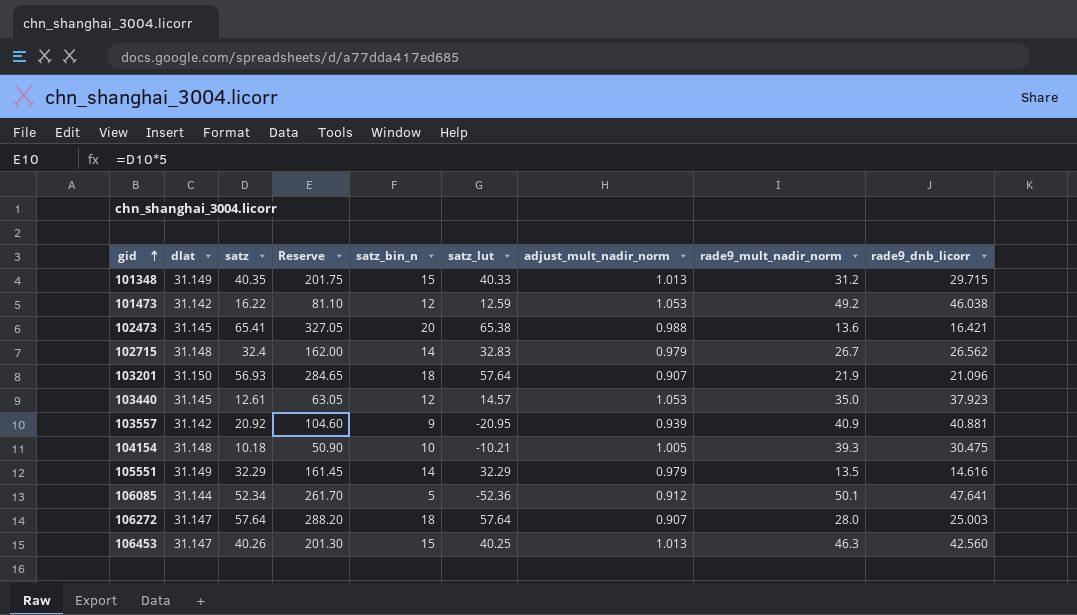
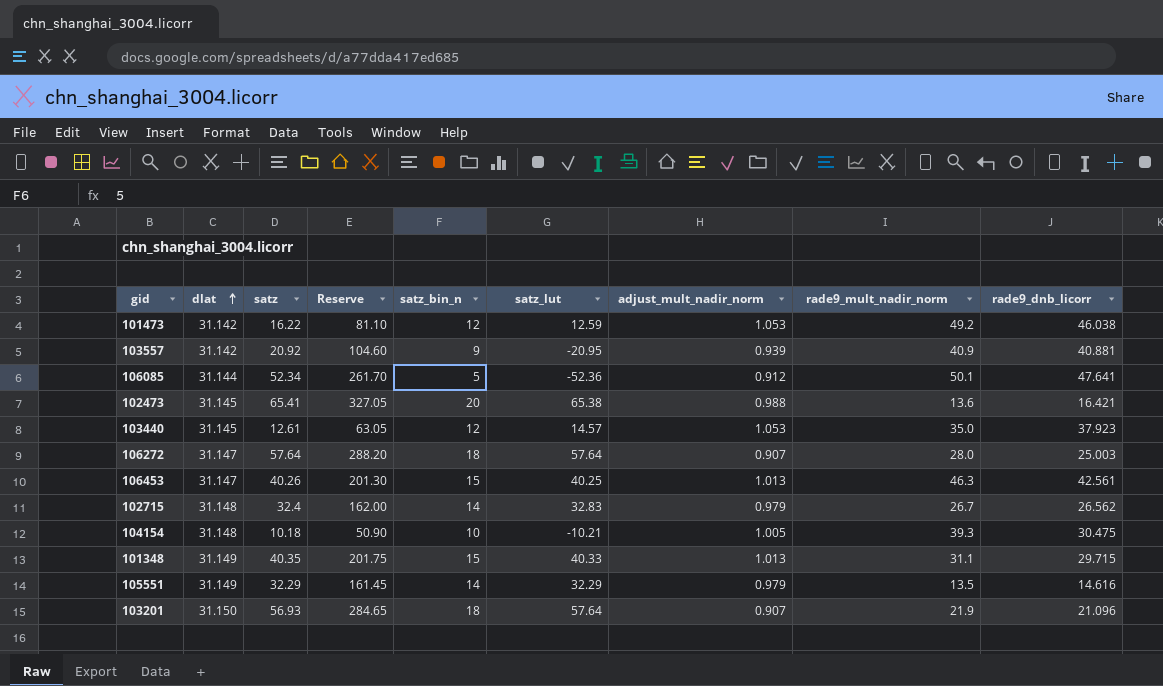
row order: gid ascending -> dlat ascending
106453 | rade9_dnb_licorr: 42.560 -> 42.561
101348 | rade9_mult_nadir_norm: 31.2 -> 31.1

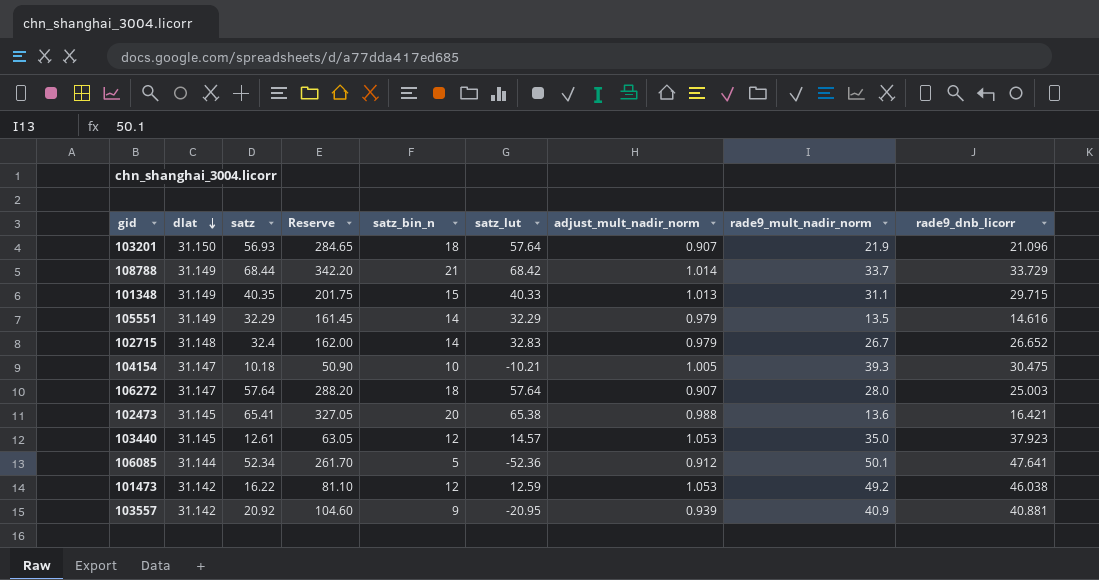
row order: dlat ascending -> dlat descending
row 106453: 31.147 | 40.26 | 201.30 | 15 | 40.25 | 1.013 | 46.3 | 42.561 -> none
row 108788: none -> 31.149 | 68.44 | 342.20 | 21 | 68.42 | 1.014 | 33.7 | 33.729
102715 | rade9_dnb_licorr: 26.562 -> 26.652
104154 | dlat: 31.148 -> 31.147

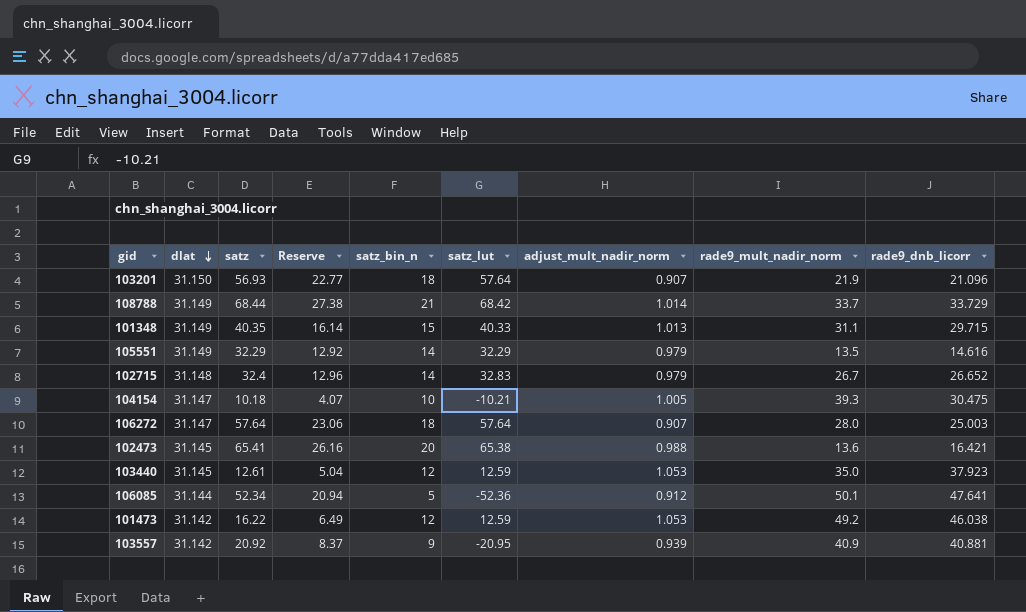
column Reserve | formula: [satz] * 5 -> [satz] * 0.4
103440 | satz_lut: 14.57 -> 12.59

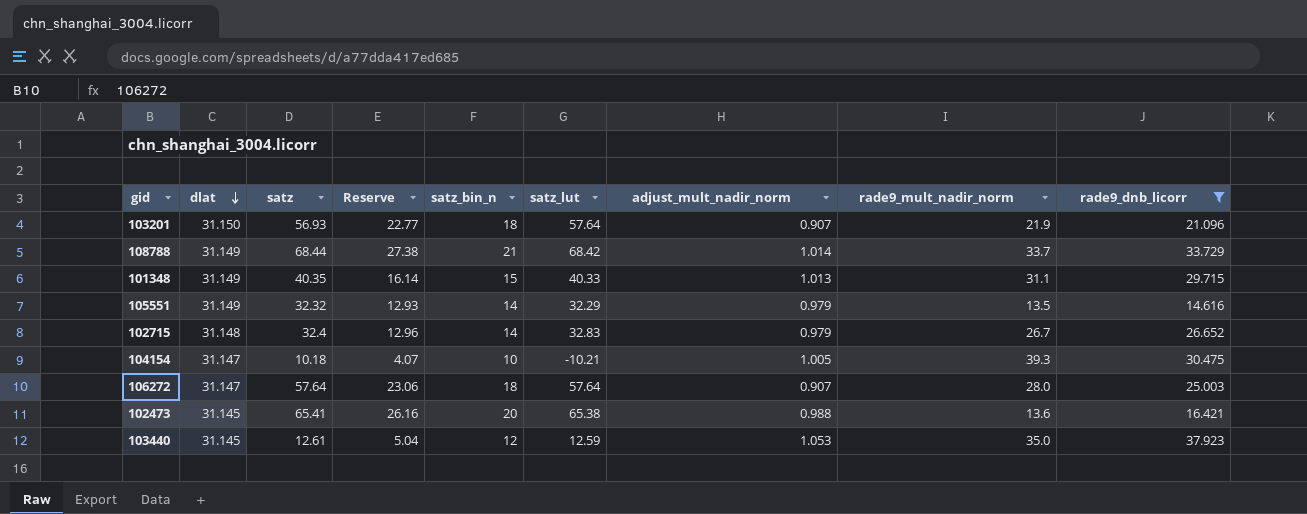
filter: none -> rade9_dnb_licorr <= 37.923
105551 | satz: 32.29 -> 32.32
105551 | Reserve: 12.92 -> 12.93

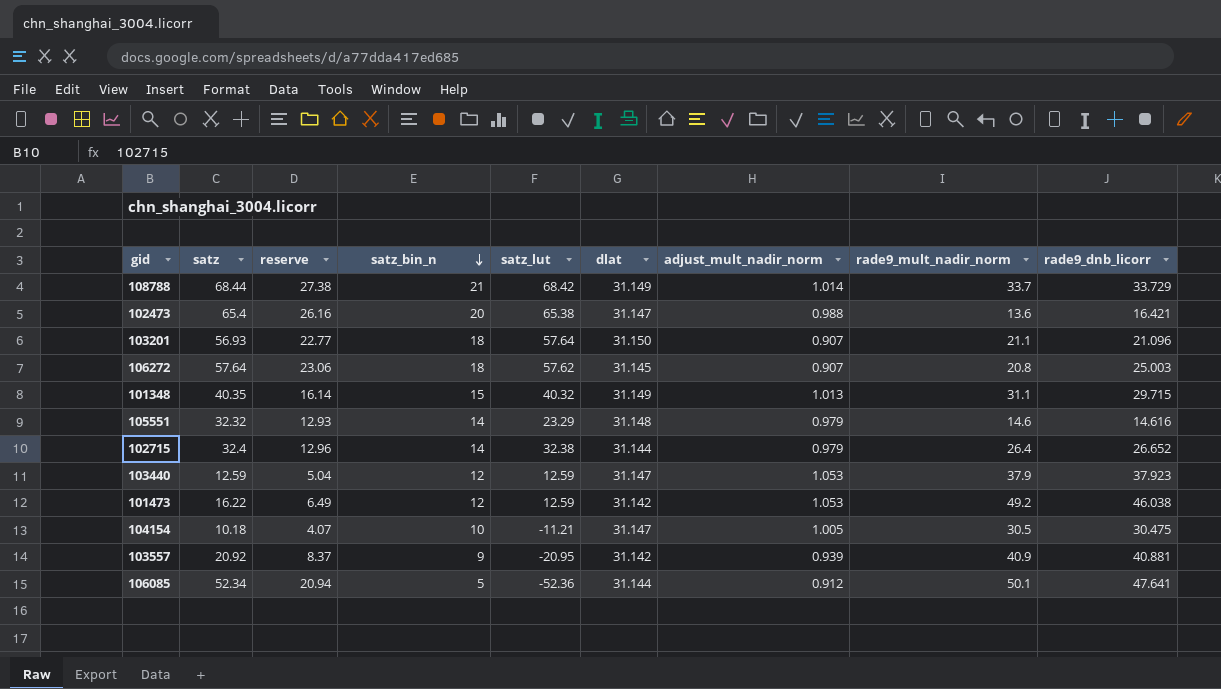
filter: rade9_dnb_licorr <= 37.923 -> none
row order: dlat descending -> satz_bin_n descending
column name: Reserve -> reserve
column dlat | position: 2 -> 6
102473 | satz: 65.41 -> 65.4
102473 | dlat: 31.145 -> 31.147
103201 | rade9_mult_nadir_norm: 21.9 -> 21.1
106272 | satz_lut: 57.64 -> 57.62
106272 | dlat: 31.147 -> 31.145
106272 | rade9_mult_nadir_norm: 28.0 -> 20.8
101348 | satz_lut: 40.33 -> 40.32
105551 | satz_lut: 32.29 -> 23.29
105551 | dlat: 31.149 -> 31.148
105551 | rade9_mult_nadir_norm: 13.5 -> 14.6
102715 | satz_lut: 32.83 -> 32.38
102715 | dlat: 31.148 -> 31.144
102715 | rade9_mult_nadir_norm: 26.7 -> 26.4
103440 | satz: 12.61 -> 12.59
103440 | dlat: 31.145 -> 31.147
103440 | rade9_mult_nadir_norm: 35.0 -> 37.9
104154 | satz_lut: -10.21 -> -11.21
104154 | rade9_mult_nadir_norm: 39.3 -> 30.5

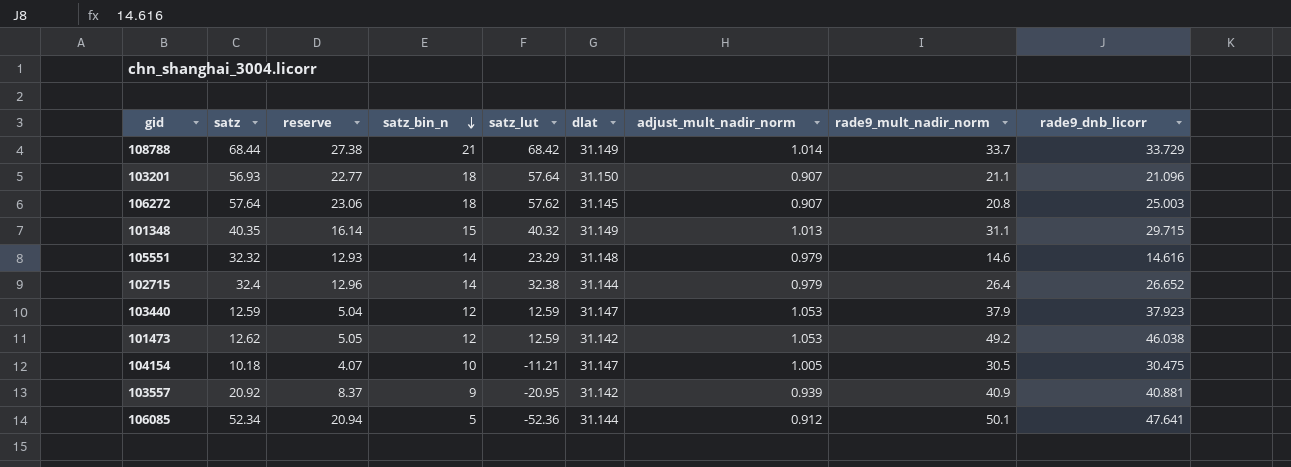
row 102473: 65.4 | 26.16 | 20 | 65.38 | 31.147 | 0.988 | 13.6 | 16.421 -> none
101473 | satz: 16.22 -> 12.62
101473 | reserve: 6.49 -> 5.05

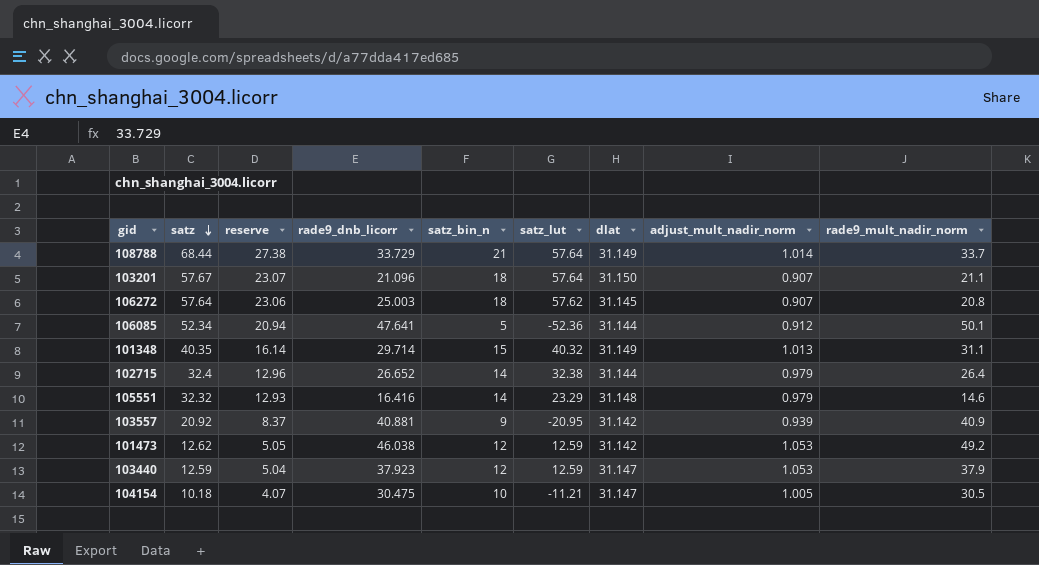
row order: satz_bin_n descending -> satz descending
column rade9_dnb_licorr | position: 9 -> 4
108788 | satz_lut: 68.42 -> 57.64
103201 | satz: 56.93 -> 57.67
103201 | reserve: 22.77 -> 23.07
101348 | rade9_dnb_licorr: 29.715 -> 29.714
105551 | rade9_dnb_licorr: 14.616 -> 16.416

